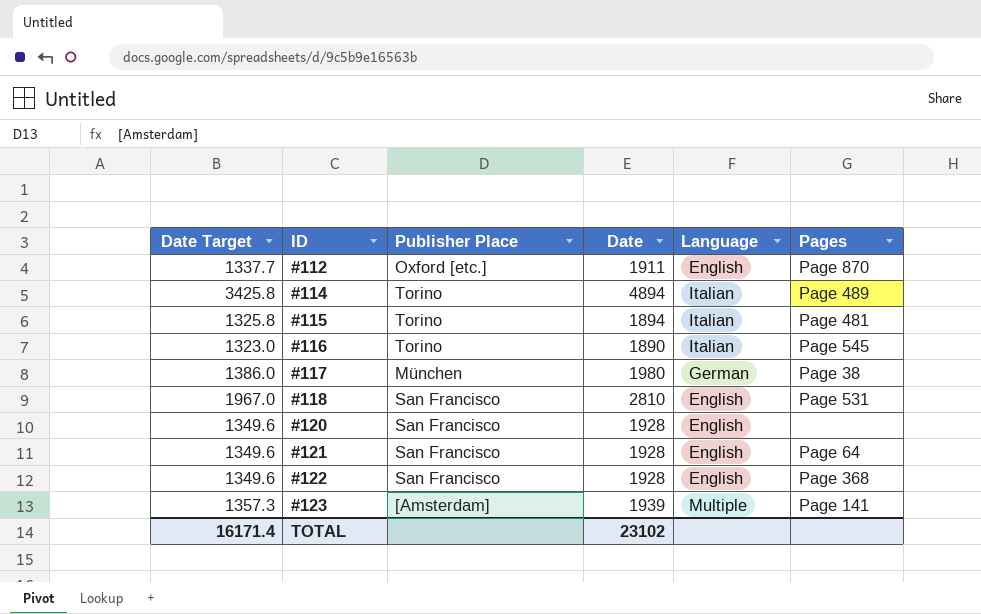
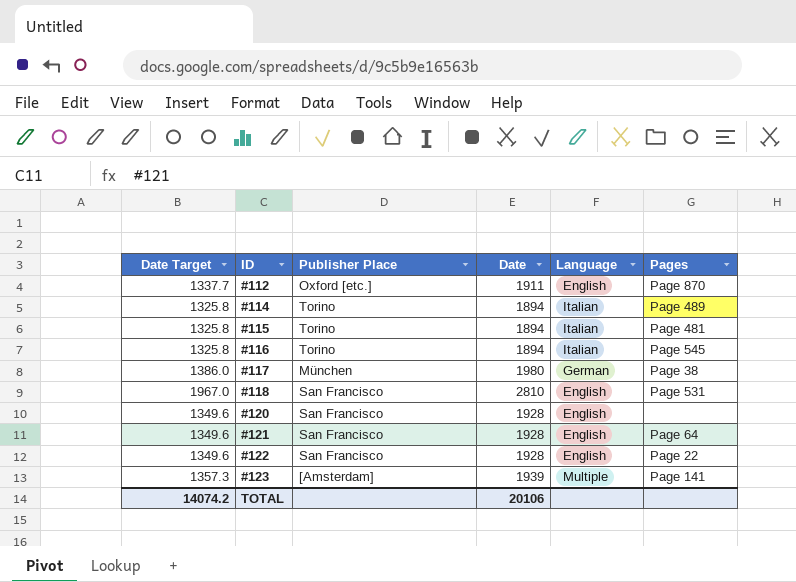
#114 | Date Target: 3425.8 -> 1325.8
#114 | Date: 4894 -> 1894
#116 | Date Target: 1323.0 -> 1325.8
#116 | Date: 1890 -> 1894
#122 | Pages: Page 368 -> Page 22
TOTAL | Date Target: 16171.4 -> 14074.2
TOTAL | Date: 23102 -> 20106

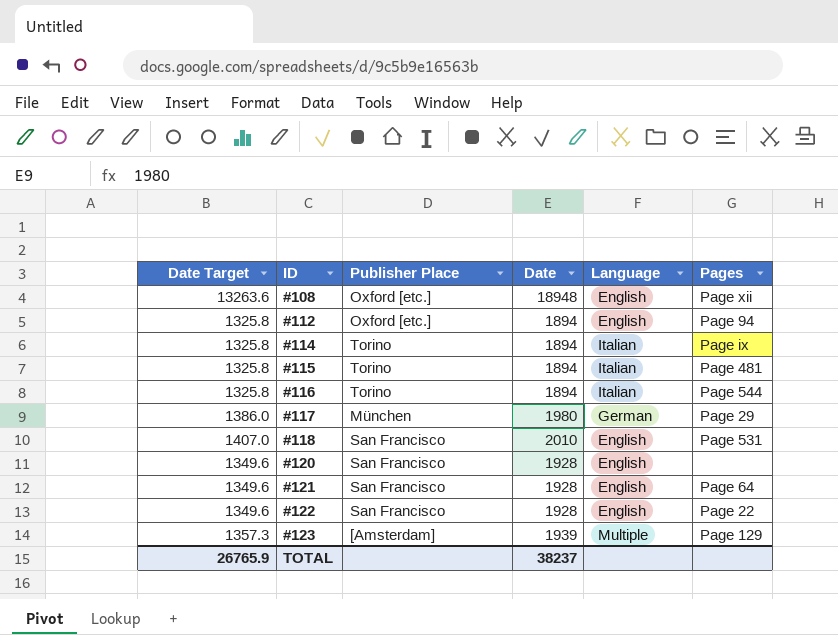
row #108: none -> 13263.6 | Oxford [etc.] | 18948 | English | Page xii
#112 | Date Target: 1337.7 -> 1325.8
#112 | Date: 1911 -> 1894
#112 | Pages: Page 870 -> Page 94
#114 | Pages: Page 489 -> Page ix
#116 | Pages: Page 545 -> Page 544
#117 | Pages: Page 38 -> Page 29
#118 | Date Target: 1967.0 -> 1407.0
#118 | Date: 2810 -> 2010
#123 | Pages: Page 141 -> Page 129
TOTAL | Date Target: 14074.2 -> 26765.9
TOTAL | Date: 20106 -> 38237

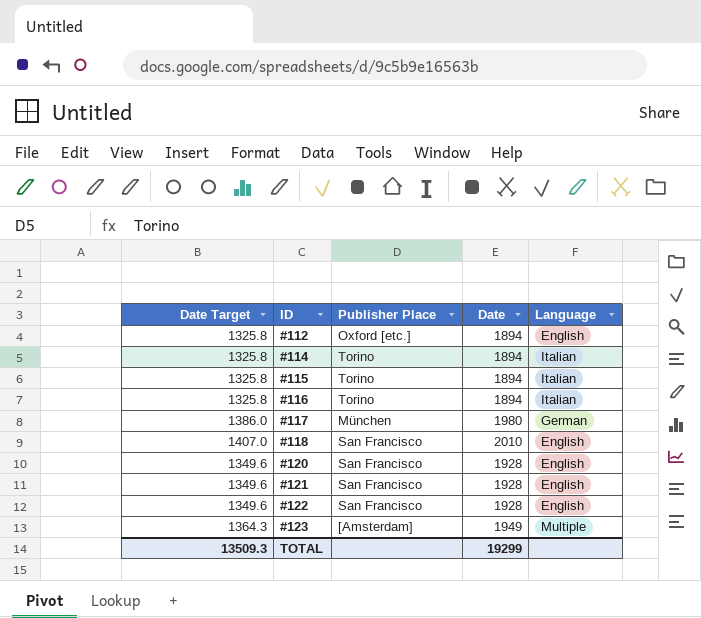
column Pages | position: 6 -> none
row #108: 13263.6 | Oxford [etc.] | 18948 | English | Page xii -> none
#123 | Date Target: 1357.3 -> 1364.3
#123 | Date: 1939 -> 1949
TOTAL | Date Target: 26765.9 -> 13509.3
TOTAL | Date: 38237 -> 19299

